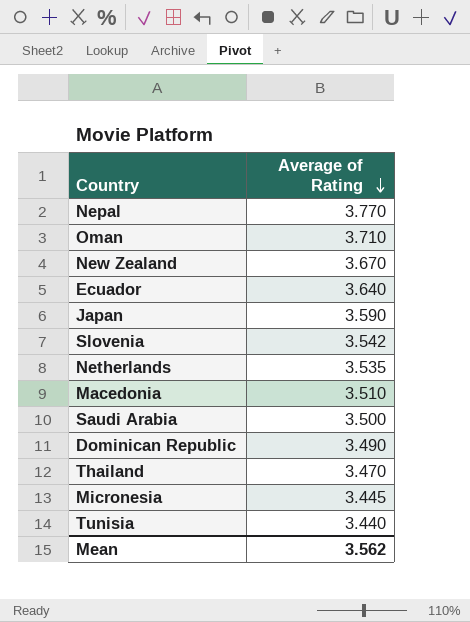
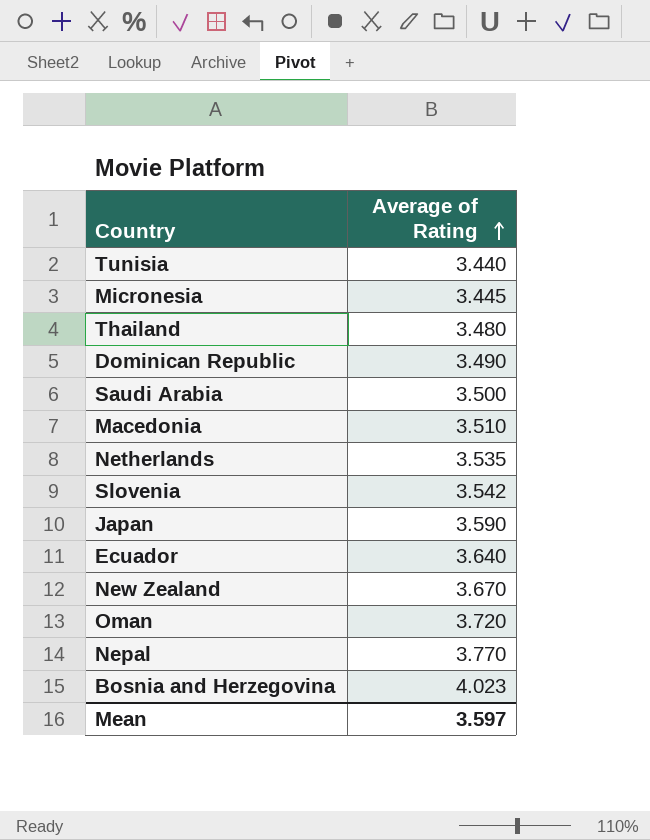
row order: Average of Rating descending -> Average of Rating ascending
Thailand | Average of Rating: 3.470 -> 3.480
Oman | Average of Rating: 3.710 -> 3.720
row Bosnia and Herzegovina: none -> 4.023
Mean | Average of Rating: 3.562 -> 3.597

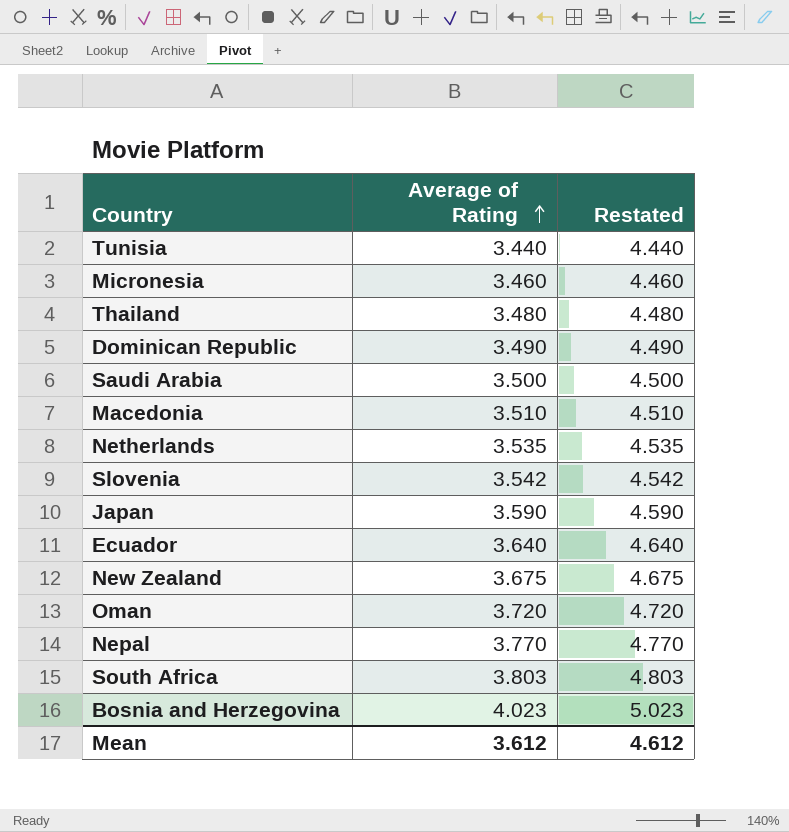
column Restated | formula: none -> [Average of Rating] + 1
Micronesia | Average of Rating: 3.445 -> 3.460
New Zealand | Average of Rating: 3.670 -> 3.675
row South Africa: none -> 3.803 | 4.803
Mean | Average of Rating: 3.597 -> 3.612

